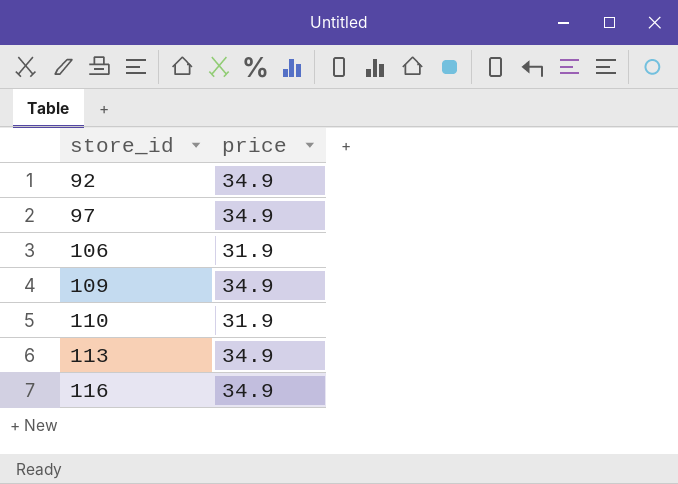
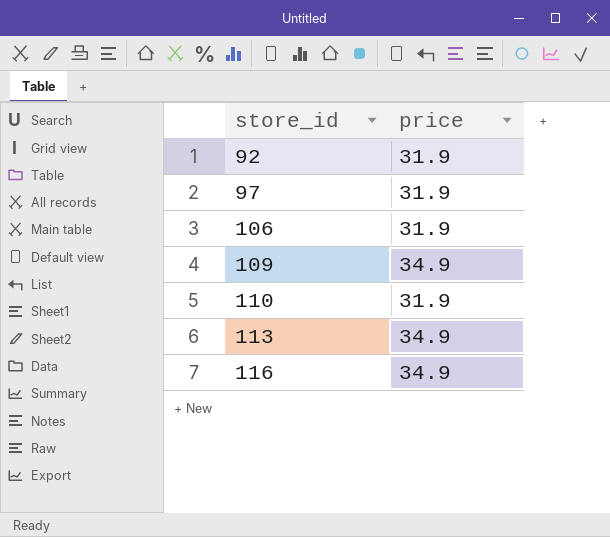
92 | price: 34.9 -> 31.9
97 | price: 34.9 -> 31.9

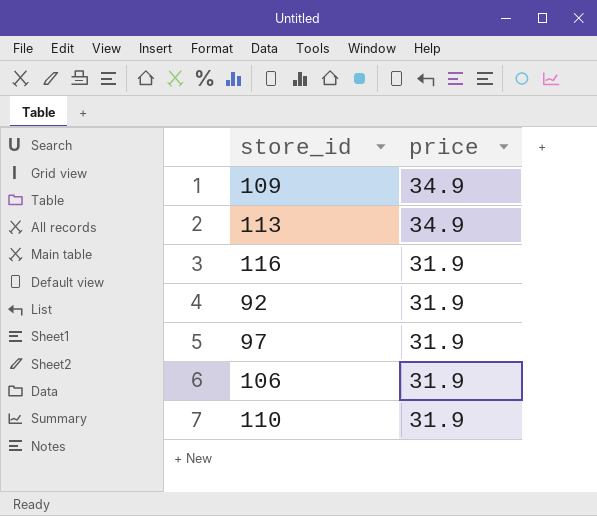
row order: store_id ascending -> price descending
116 | price: 34.9 -> 31.9

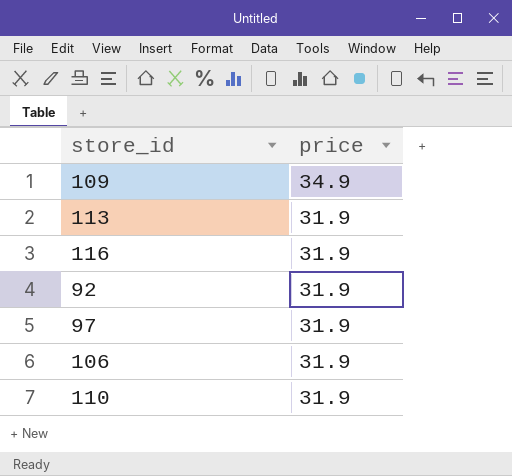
113 | price: 34.9 -> 31.9

